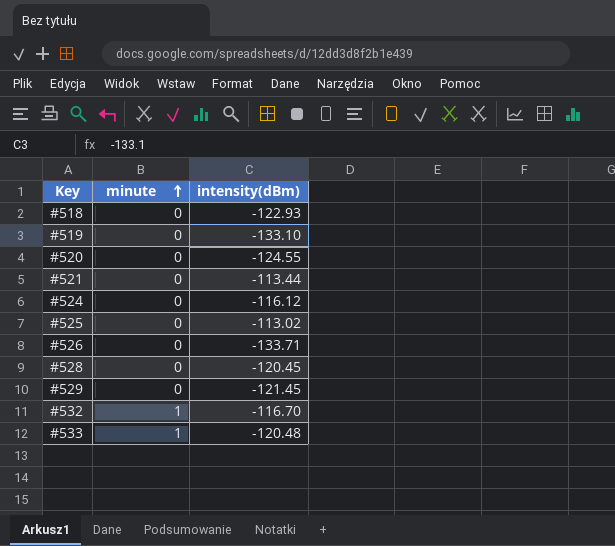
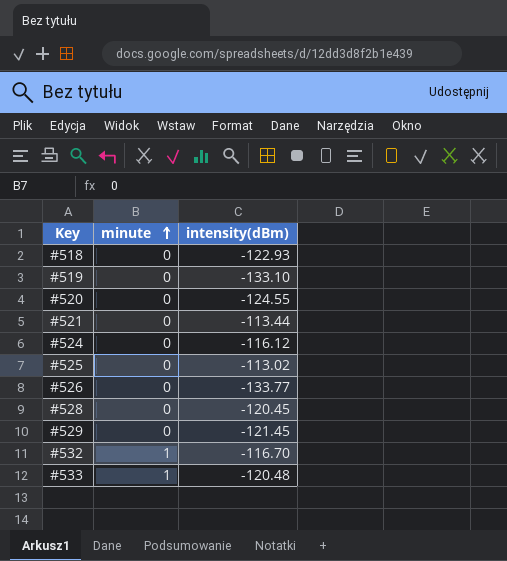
#526 | intensity(dBm): -133.71 -> -133.77

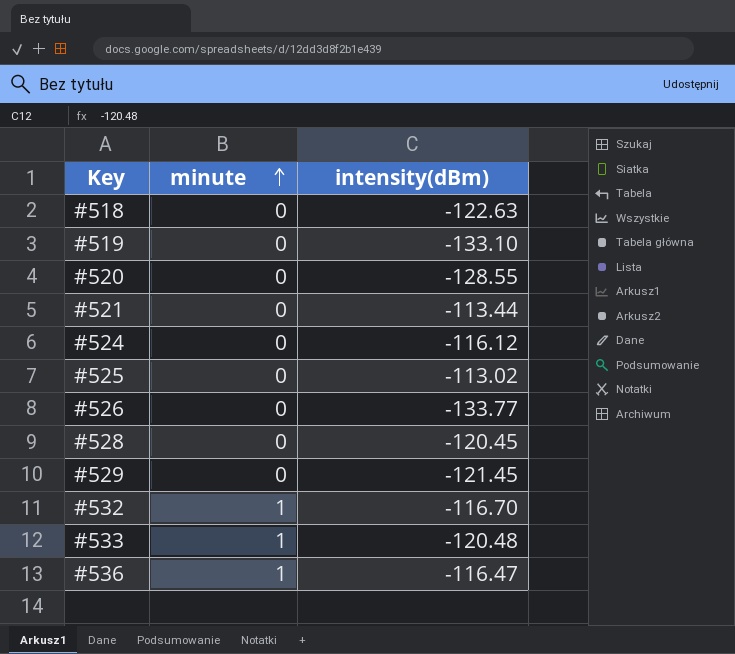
#518 | intensity(dBm): -122.93 -> -122.63
#520 | intensity(dBm): -124.55 -> -128.55
row #536: none -> 1 | -116.47

